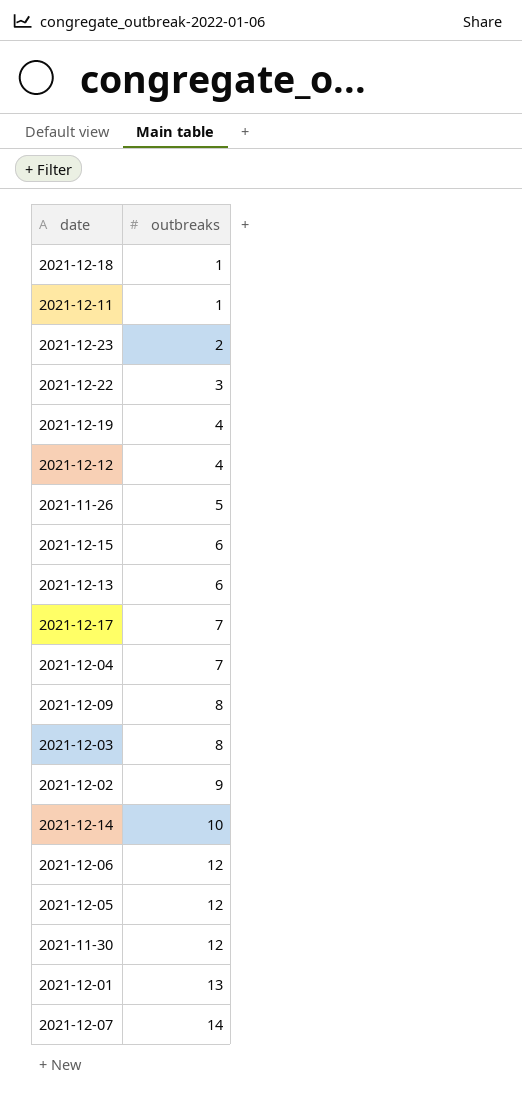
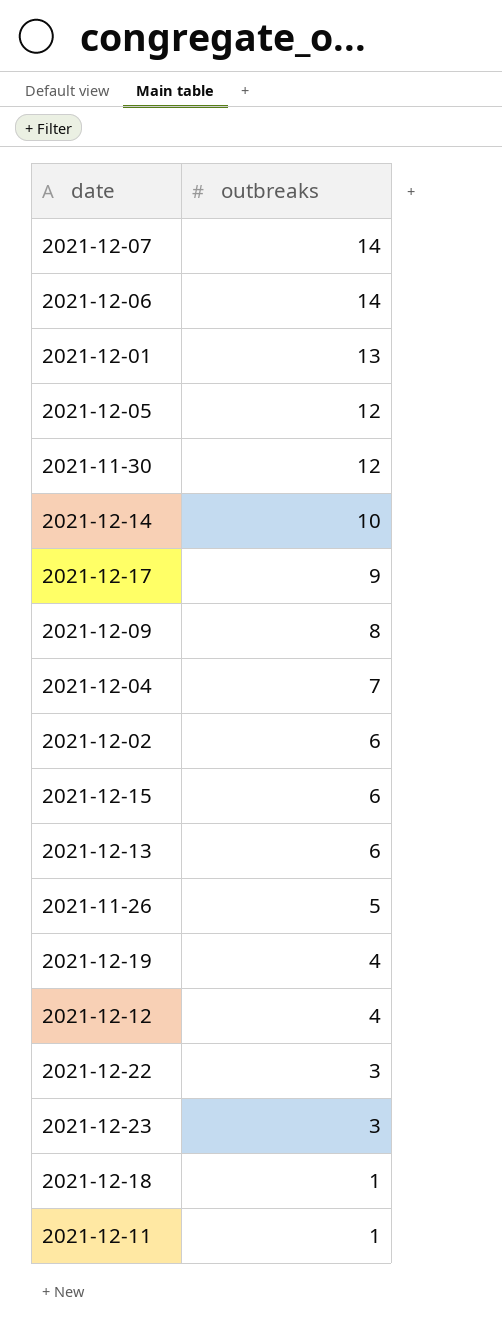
row order: outbreaks ascending -> outbreaks descending
row 2021-12-03: 8 -> none
2021-12-06 | outbreaks: 12 -> 14
2021-12-17 | outbreaks: 7 -> 9
2021-12-02 | outbreaks: 9 -> 6
2021-12-23 | outbreaks: 2 -> 3

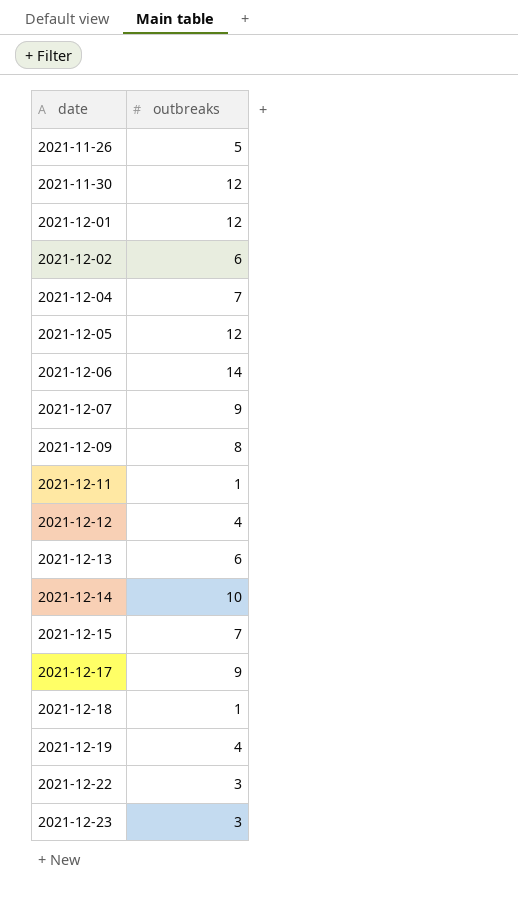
row order: outbreaks descending -> date ascending
2021-12-01 | outbreaks: 13 -> 12
2021-12-07 | outbreaks: 14 -> 9
2021-12-15 | outbreaks: 6 -> 7

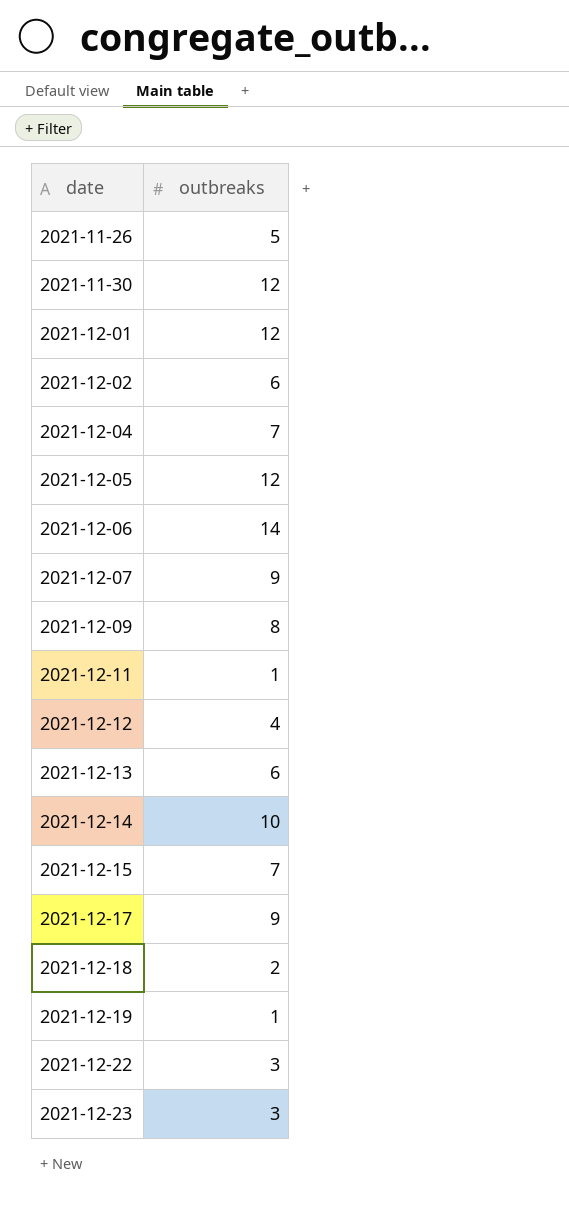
2021-12-18 | outbreaks: 1 -> 2
2021-12-19 | outbreaks: 4 -> 1

